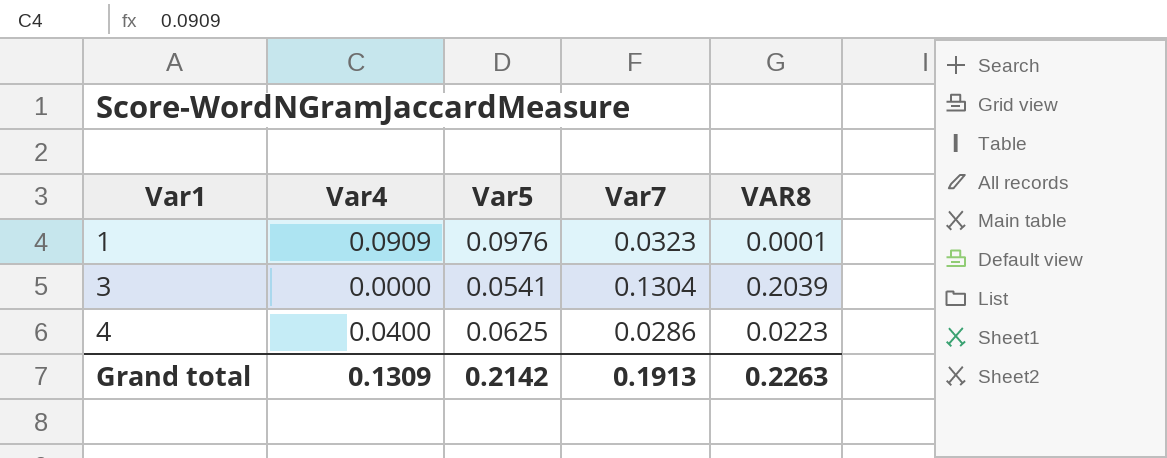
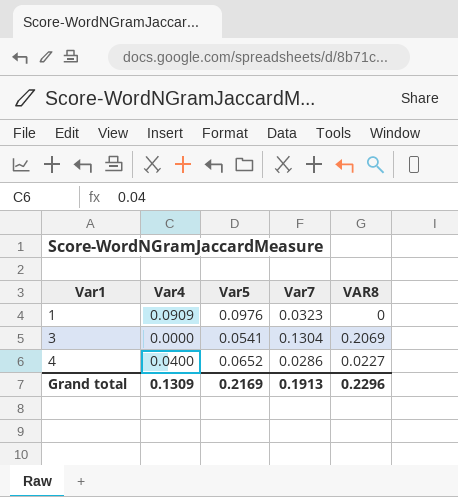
1 | VAR8: 0.0001 -> 0
3 | VAR8: 0.2039 -> 0.2069
4 | Var5: 0.0625 -> 0.0652
4 | VAR8: 0.0223 -> 0.0227
Grand total | Var5: 0.2142 -> 0.2169
Grand total | VAR8: 0.2263 -> 0.2296

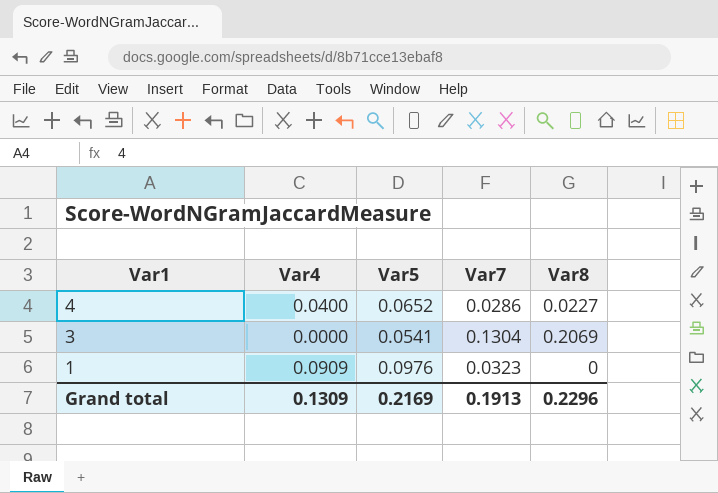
row order: Var1 ascending -> Var1 descending
column name: VAR8 -> Var8

